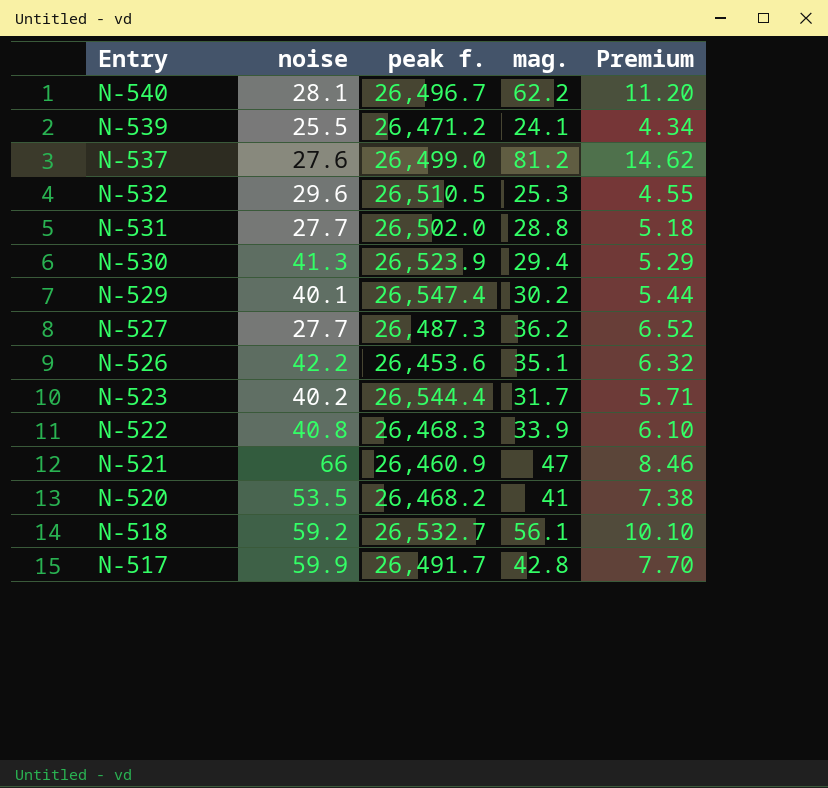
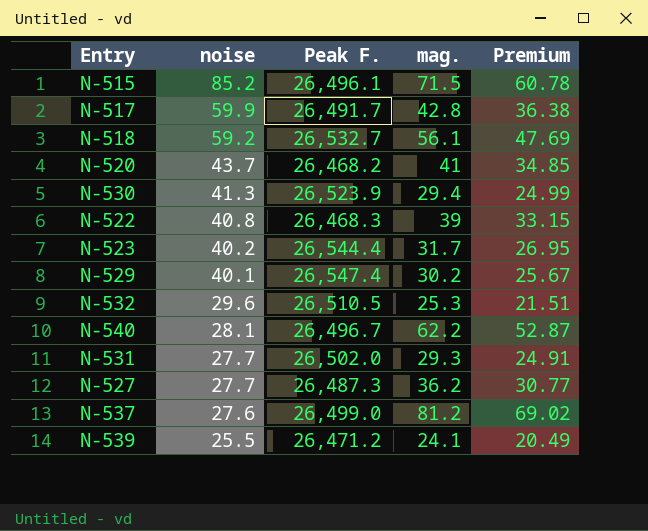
row order: Entry descending -> noise descending
column name: peak f. -> Peak F.
column Premium | formula: [mag.] * 0.18 -> [mag.] * 0.85
row N-526: 42.2 | 26,453.6 | 35.1 | 6.32 -> none
row N-521: 66 | 26,460.9 | 47 | 8.46 -> none
row N-515: none -> 85.2 | 26,496.1 | 71.5 | 60.78
N-520 | noise: 53.5 -> 43.7
N-522 | mag.: 33.9 -> 39
N-531 | mag.: 28.8 -> 29.3

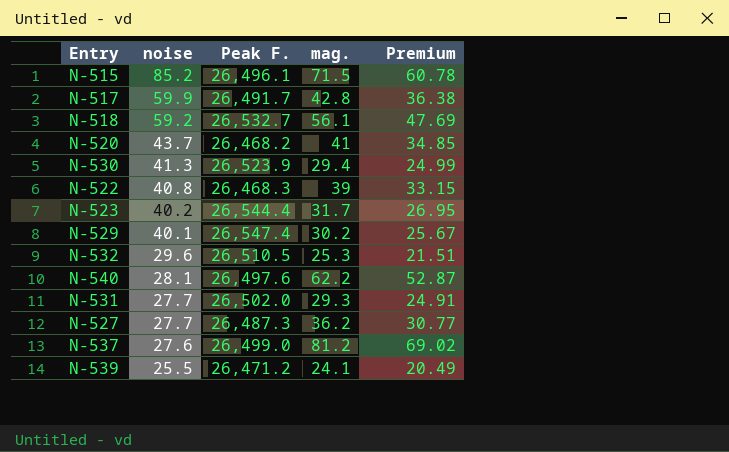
N-540 | Peak F.: 26,496.7 -> 26,497.6

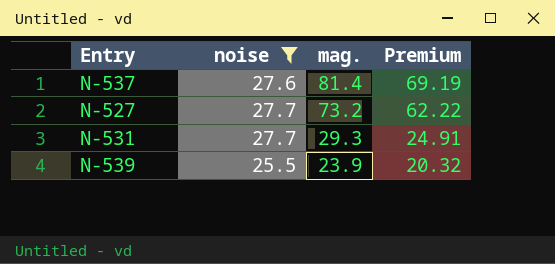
filter: none -> noise <= 27.7
row order: noise descending -> mag. descending
column Peak F. | position: 3 -> none
N-537 | mag.: 81.2 -> 81.4
N-537 | Premium: 69.02 -> 69.19
N-527 | mag.: 36.2 -> 73.2
N-527 | Premium: 30.77 -> 62.22
N-539 | mag.: 24.1 -> 23.9
N-539 | Premium: 20.49 -> 20.32

